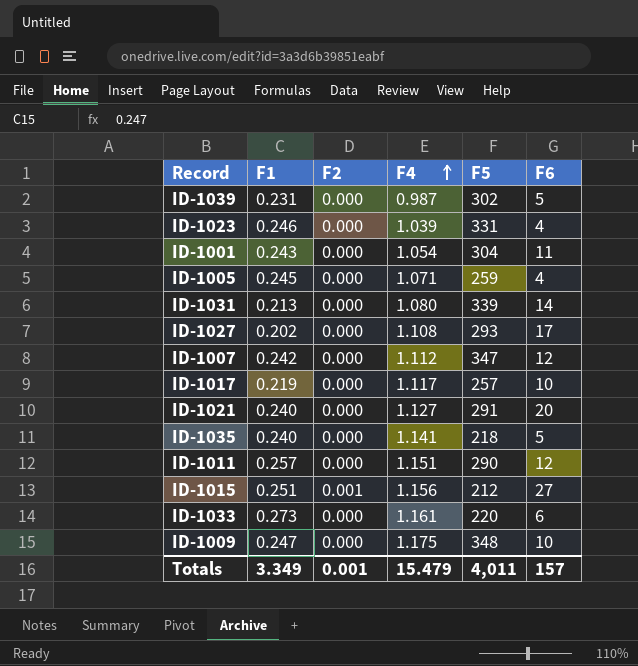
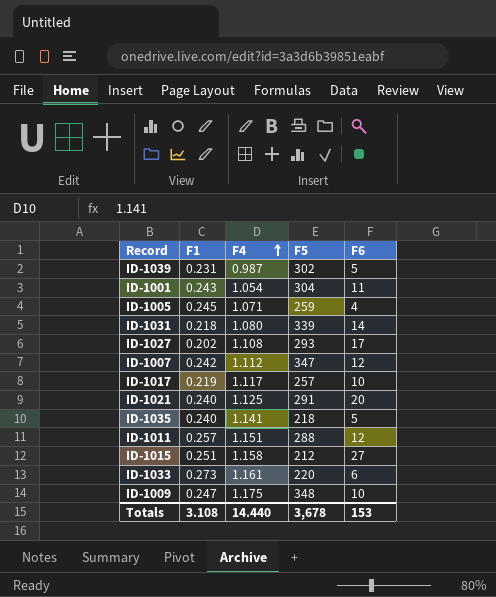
column F2 | position: 3 -> none
row ID-1023: 0.246 | 0.000 | 1.039 | 331 | 4 -> none
ID-1031 | F1: 0.213 -> 0.218
ID-1021 | F4: 1.127 -> 1.125
ID-1011 | F5: 290 -> 288
ID-1015 | F4: 1.156 -> 1.158
Totals | F1: 3.349 -> 3.108
Totals | F4: 15.479 -> 14.440
Totals | F5: 4,011 -> 3,678
Totals | F6: 157 -> 153

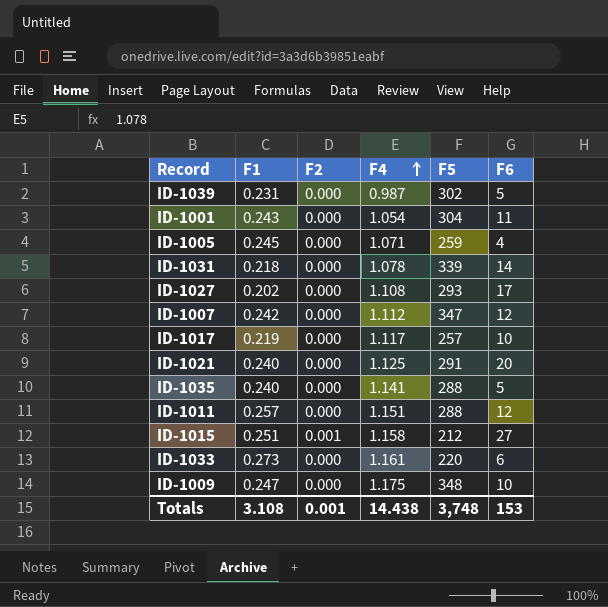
column F2 | position: none -> 3
ID-1031 | F4: 1.080 -> 1.078
ID-1035 | F5: 218 -> 288
Totals | F4: 14.440 -> 14.438
Totals | F5: 3,678 -> 3,748

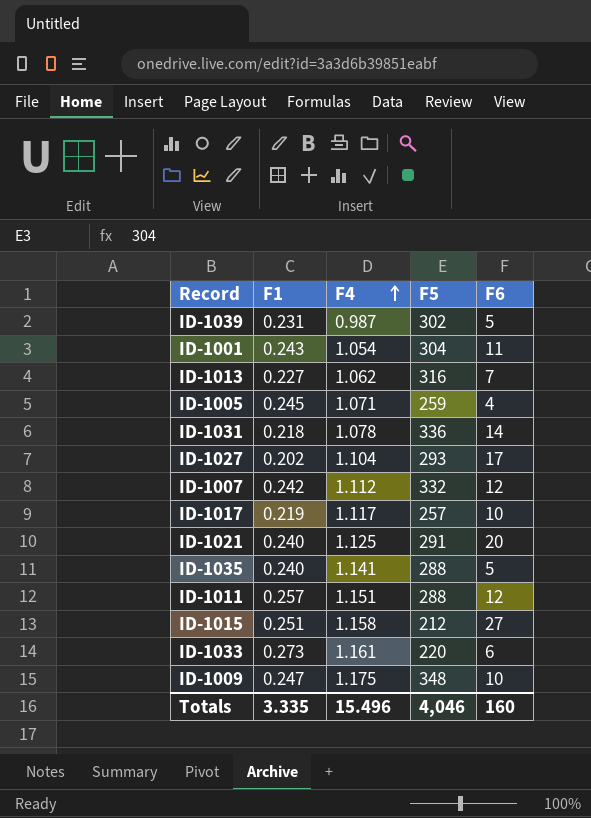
column F2 | position: 3 -> none
row ID-1013: none -> 0.227 | 1.062 | 316 | 7
ID-1031 | F5: 339 -> 336
ID-1027 | F4: 1.108 -> 1.104
ID-1007 | F5: 347 -> 332
Totals | F1: 3.108 -> 3.335
Totals | F4: 14.438 -> 15.496
Totals | F5: 3,748 -> 4,046
Totals | F6: 153 -> 160

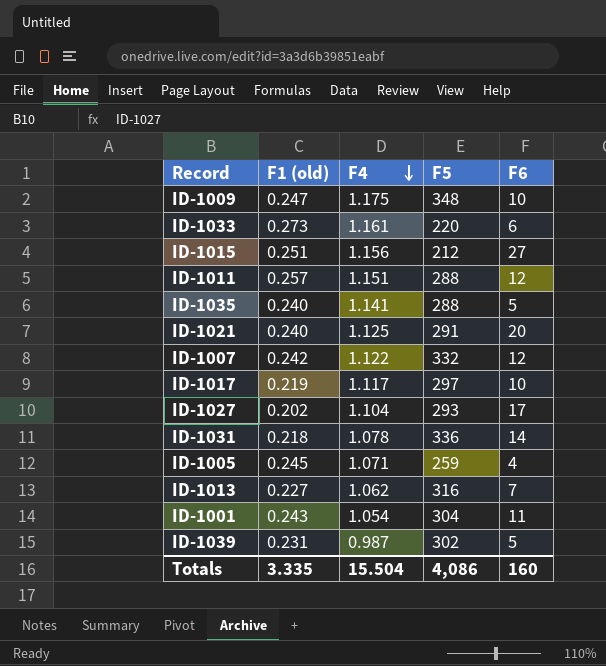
row order: F4 ascending -> F4 descending
column name: F1 -> F1 (old)
ID-1015 | F4: 1.158 -> 1.156
ID-1007 | F4: 1.112 -> 1.122
ID-1017 | F5: 257 -> 297
Totals | F4: 15.496 -> 15.504
Totals | F5: 4,046 -> 4,086

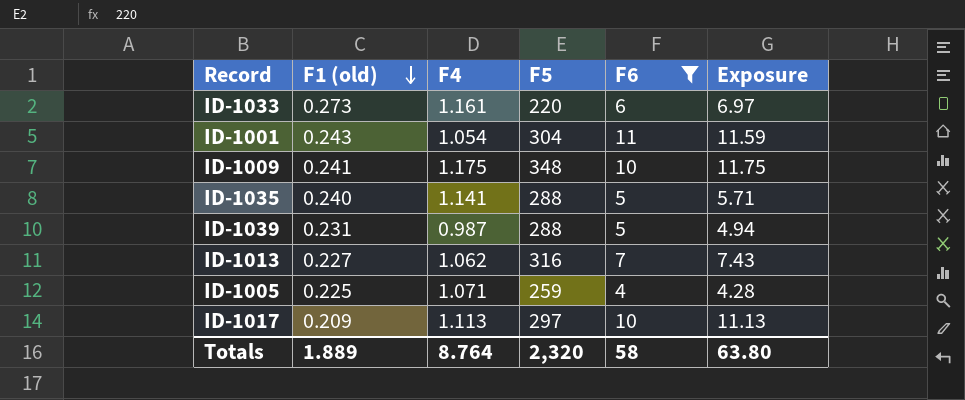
filter: none -> F6 <= 11
row order: F4 descending -> F1 (old) descending
column Exposure | formula: none -> [F4] * [F6]
ID-1009 | F1 (old): 0.247 -> 0.241
ID-1039 | F5: 302 -> 288
ID-1005 | F1 (old): 0.245 -> 0.225
ID-1017 | F1 (old): 0.219 -> 0.209
ID-1017 | F4: 1.117 -> 1.113
Totals | F1 (old): 3.335 -> 1.889
Totals | F4: 15.504 -> 8.764
Totals | F5: 4,086 -> 2,320
Totals | F6: 160 -> 58

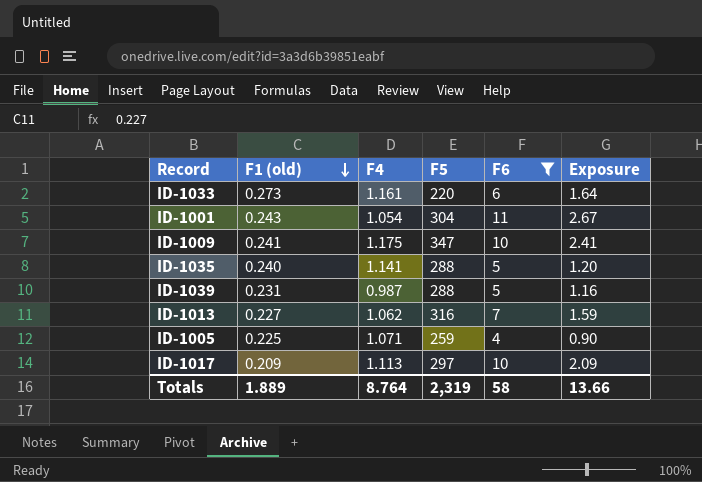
column Exposure | formula: [F4] * [F6] -> [F1 (old)] * [F6]
ID-1009 | F5: 348 -> 347
Totals | F5: 2,320 -> 2,319
Totals | Exposure: 63.80 -> 13.66

